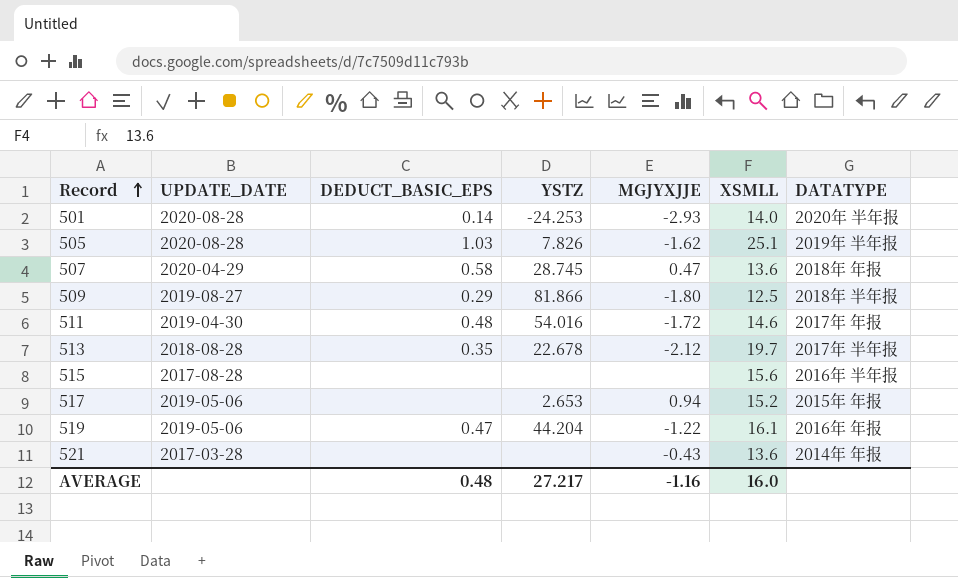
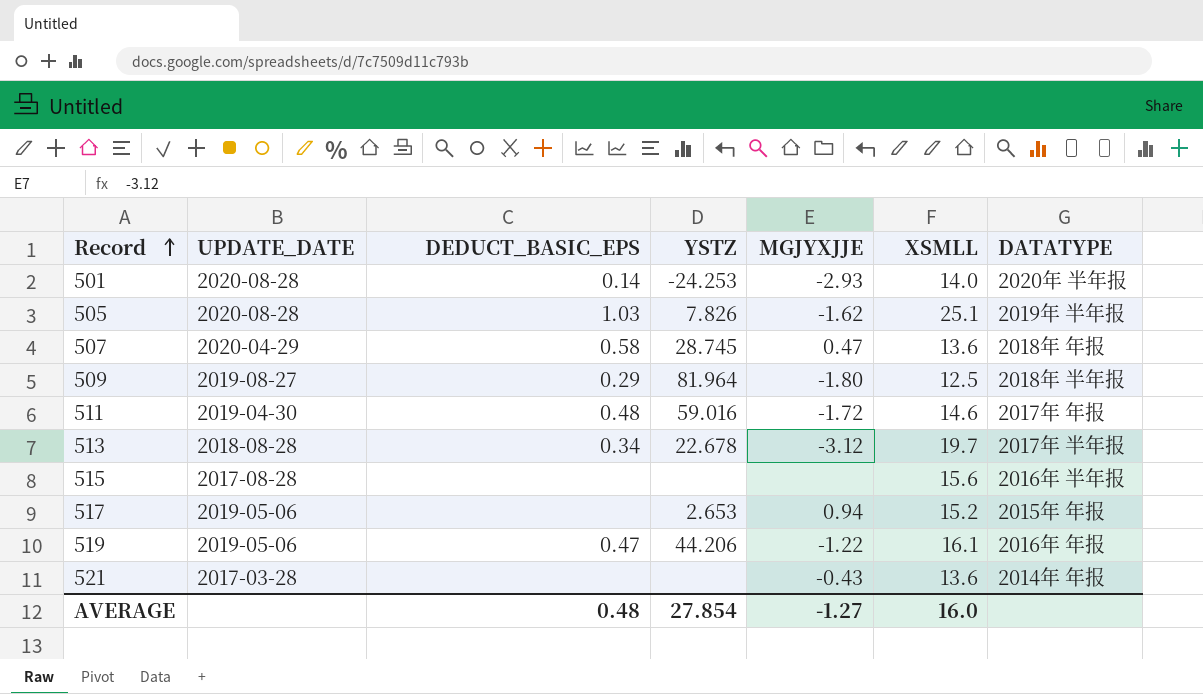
509 | YSTZ: 81.866 -> 81.964
511 | YSTZ: 54.016 -> 59.016
513 | DEDUCT_BASIC_EPS: 0.35 -> 0.34
513 | MGJYXJJE: -2.12 -> -3.12
519 | YSTZ: 44.204 -> 44.206
AVERAGE | YSTZ: 27.217 -> 27.854
AVERAGE | MGJYXJJE: -1.16 -> -1.27

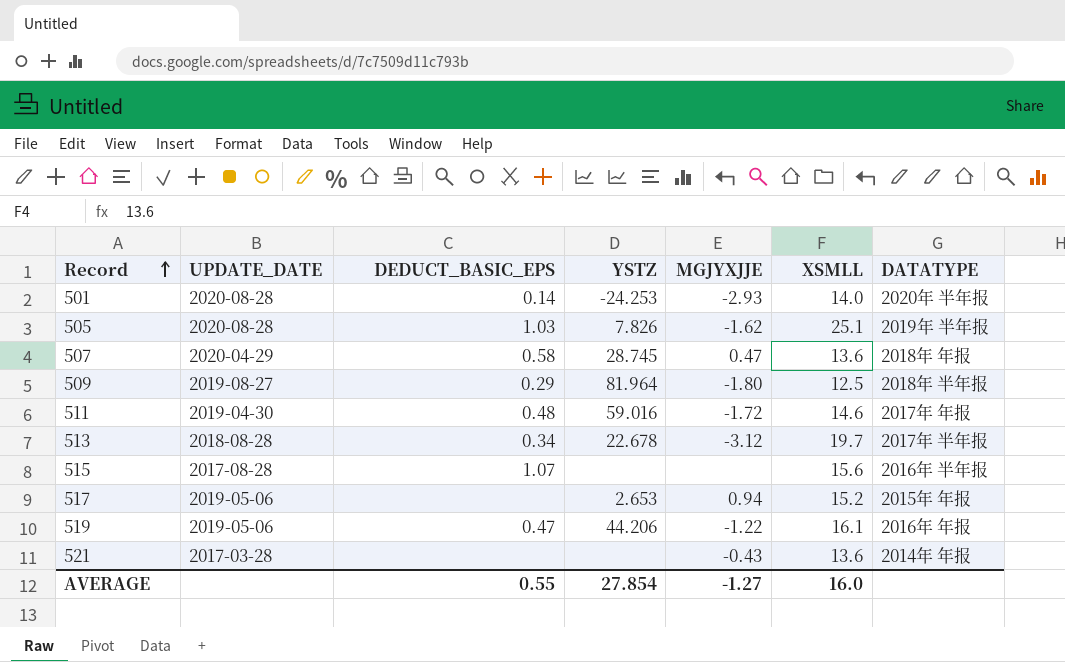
515 | DEDUCT_BASIC_EPS: none -> 1.07
AVERAGE | DEDUCT_BASIC_EPS: 0.48 -> 0.55

